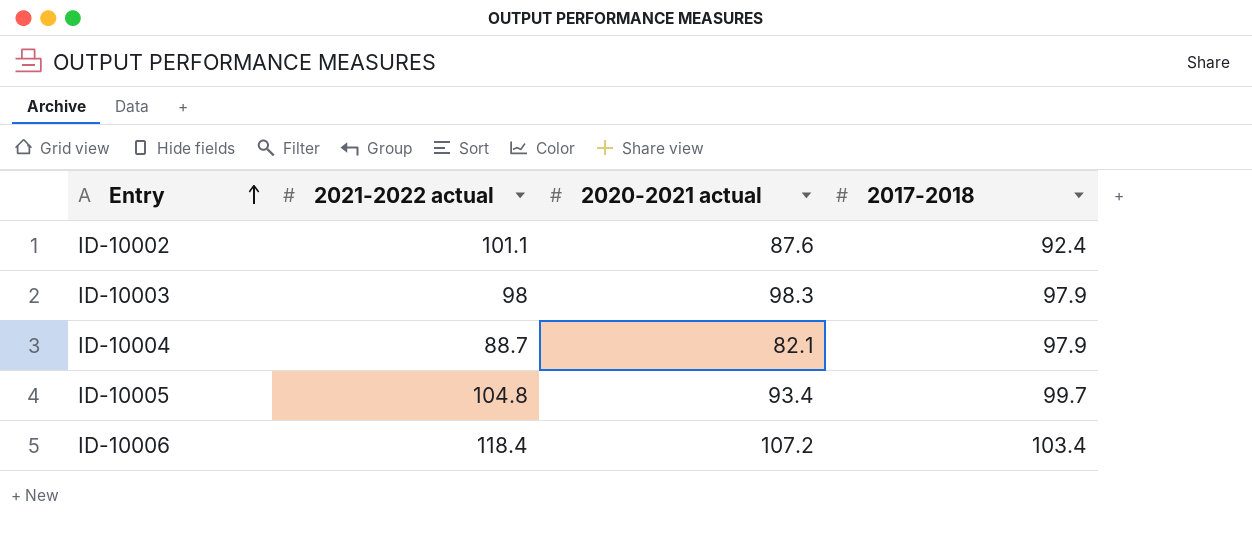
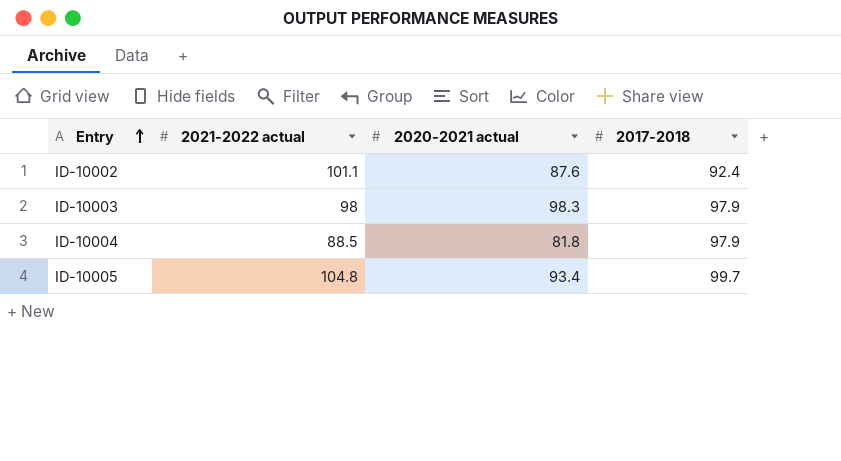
row ID-10006: 118.4 | 107.2 | 103.4 -> none
ID-10004 | 2021-2022 actual: 88.7 -> 88.5
ID-10004 | 2020-2021 actual: 82.1 -> 81.8

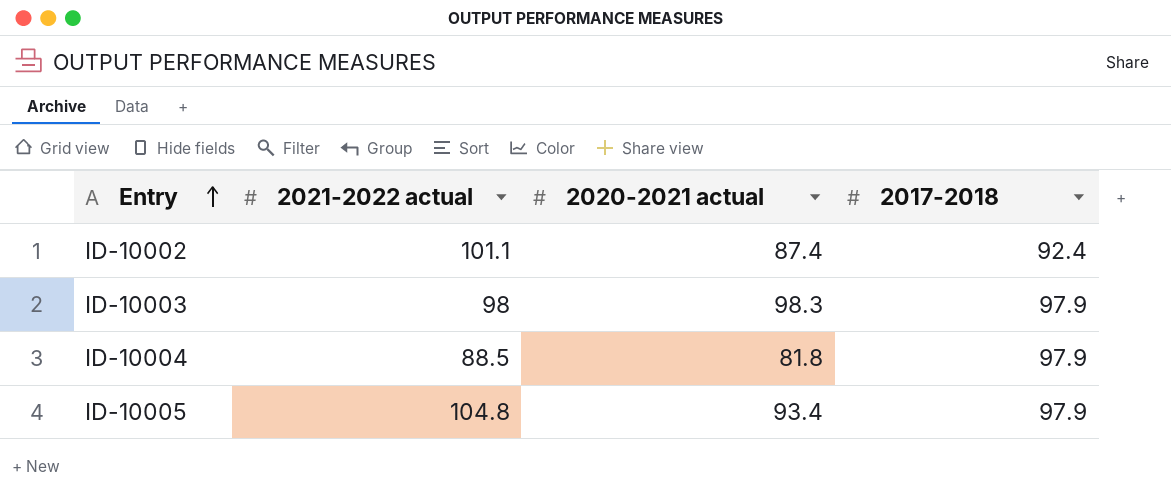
ID-10002 | 2020-2021 actual: 87.6 -> 87.4
ID-10005 | 2017-2018: 99.7 -> 97.9

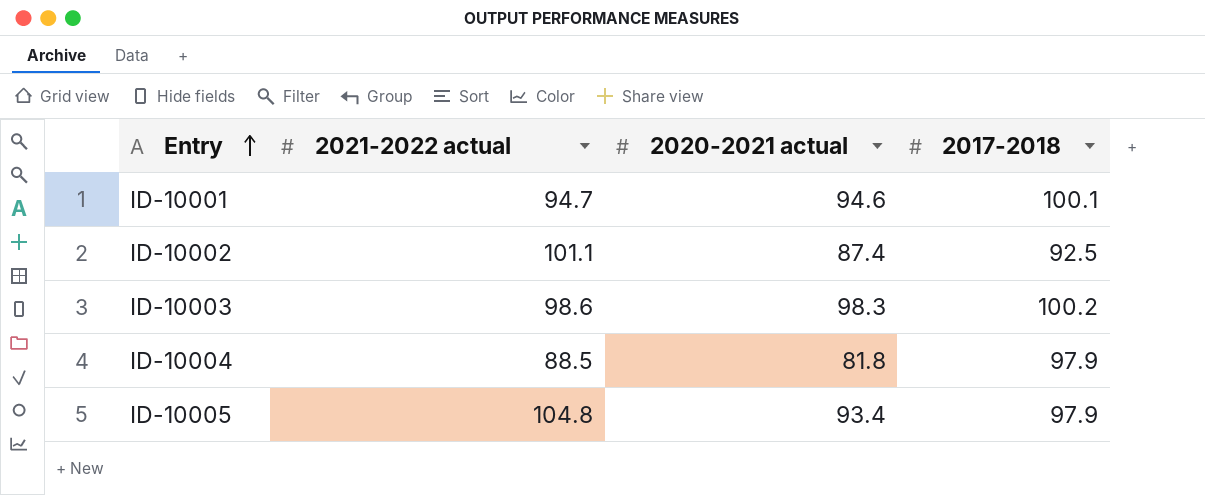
row ID-10001: none -> 94.7 | 94.6 | 100.1
ID-10002 | 2017-2018: 92.4 -> 92.5
ID-10003 | 2021-2022 actual: 98 -> 98.6
ID-10003 | 2017-2018: 97.9 -> 100.2

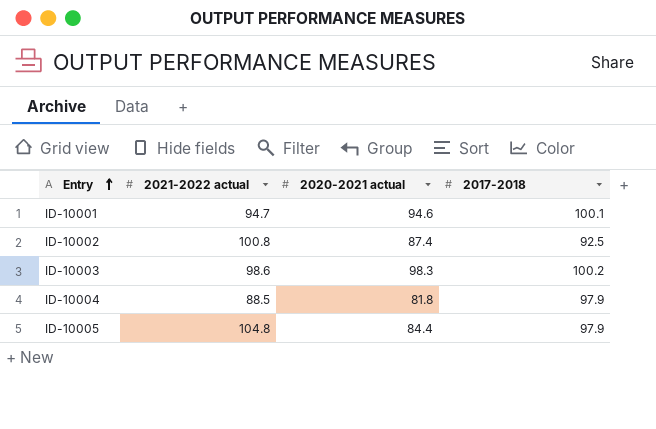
ID-10002 | 2021-2022 actual: 101.1 -> 100.8
ID-10005 | 2020-2021 actual: 93.4 -> 84.4

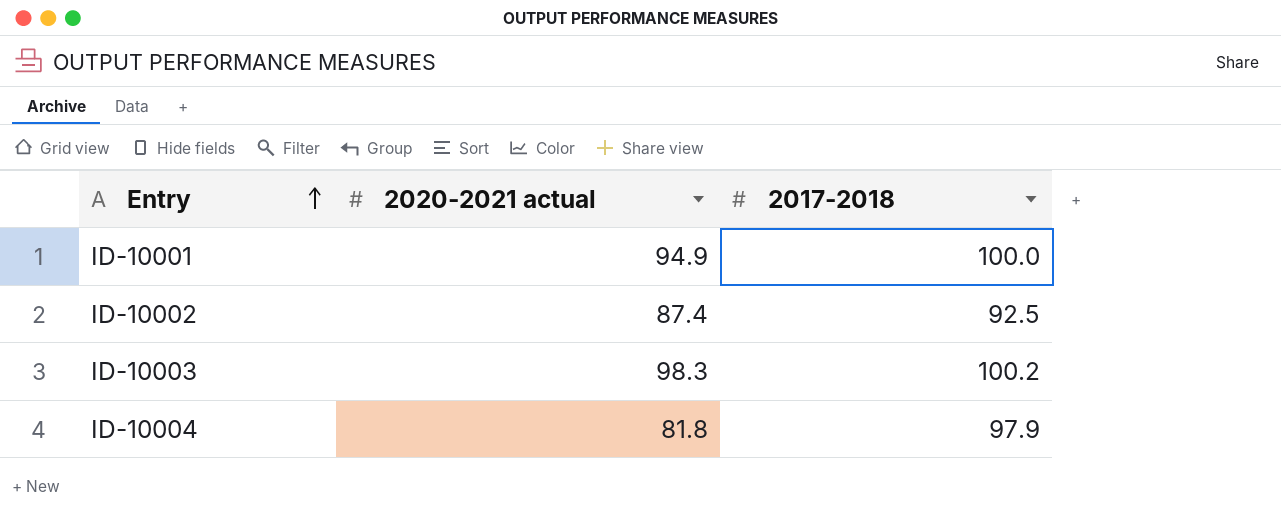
column 2021-2022 actual | position: 2 -> none
row ID-10005: 104.8 | 84.4 | 97.9 -> none
ID-10001 | 2020-2021 actual: 94.6 -> 94.9
ID-10001 | 2017-2018: 100.1 -> 100.0

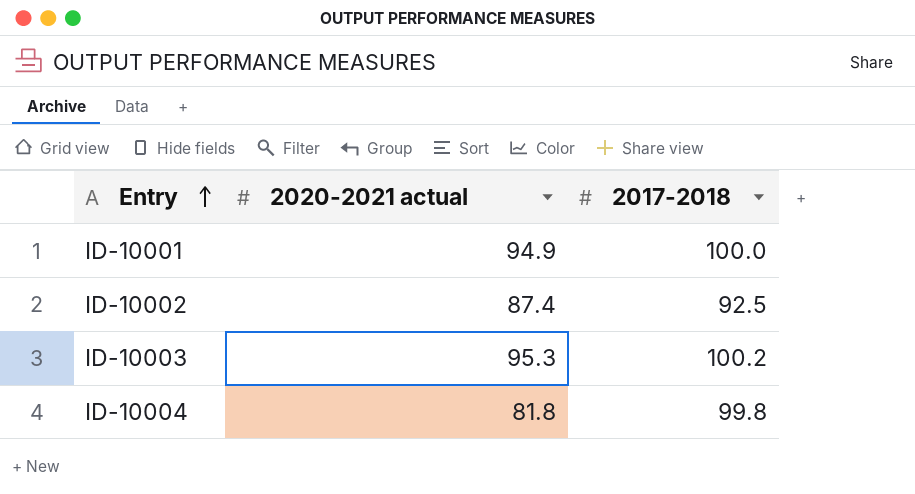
ID-10003 | 2020-2021 actual: 98.3 -> 95.3
ID-10004 | 2017-2018: 97.9 -> 99.8

